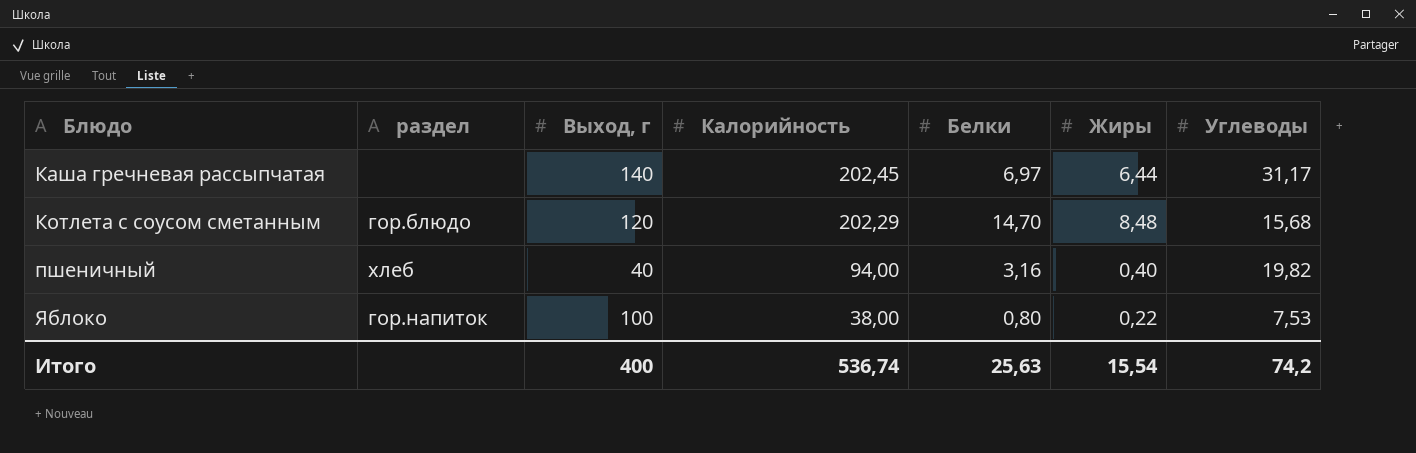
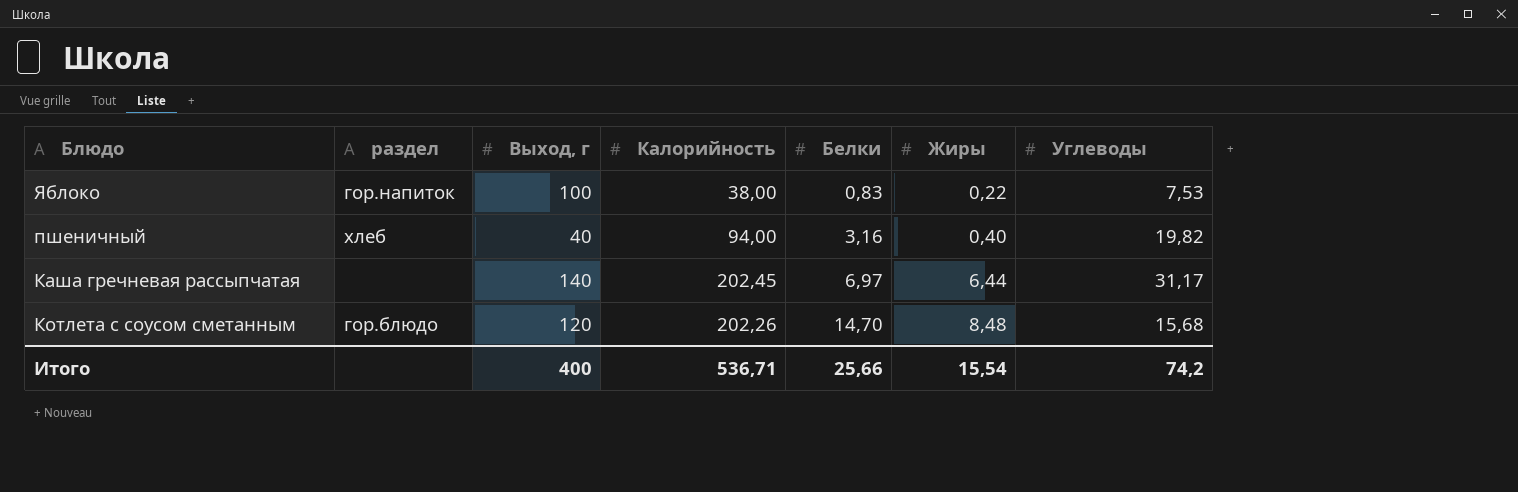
row order: Блюдо ascending -> Белки ascending
Яблоко | Белки: 0,80 -> 0,83
Котлета с соусом сметанным | Калорийность: 202,29 -> 202,26
Итого | Калорийность: 536,74 -> 536,71
Итого | Белки: 25,63 -> 25,66

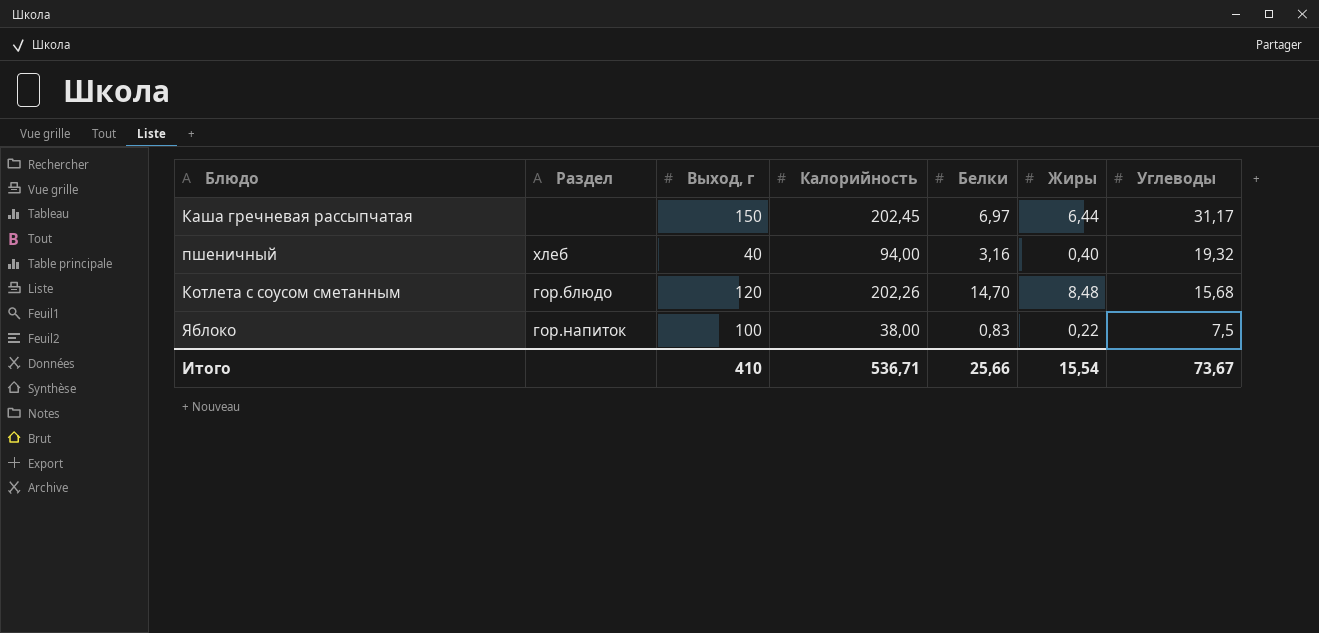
row order: Белки ascending -> Углеводы descending
column name: раздел -> Раздел
Каша гречневая рассыпчатая | Выход, г: 140 -> 150
пшеничный | Углеводы: 19,82 -> 19,32
Яблоко | Углеводы: 7,53 -> 7,5
Итого | Выход, г: 400 -> 410
Итого | Углеводы: 74,2 -> 73,67

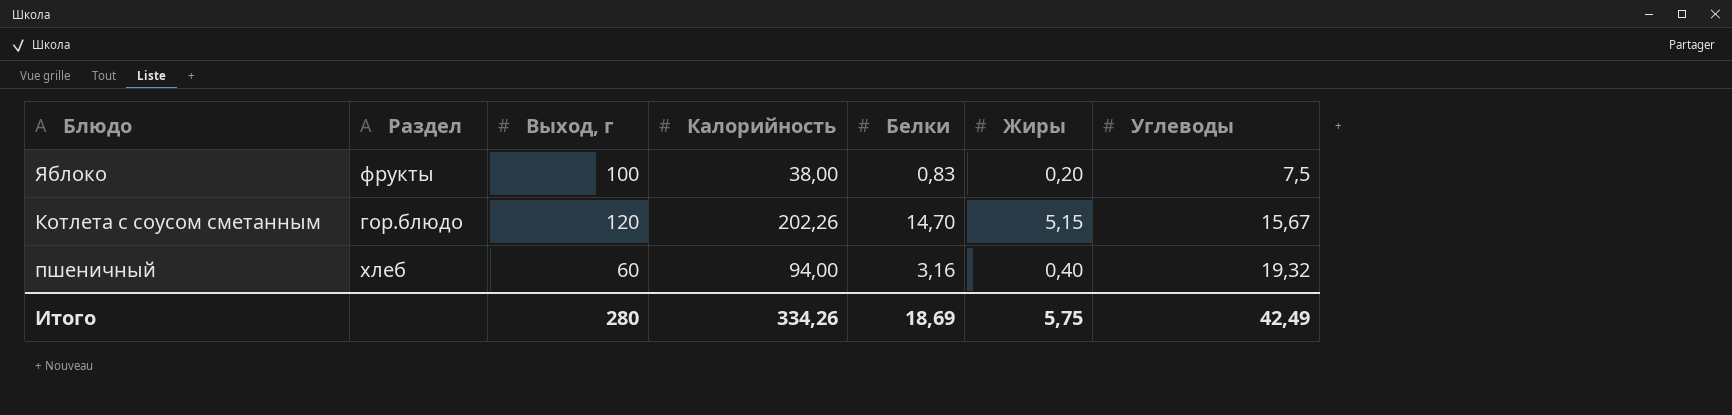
row order: Углеводы descending -> Углеводы ascending
row Каша гречневая рассыпчатая: none | 150 | 202,45 | 6,97 | 6,44 | 31,17 -> none
Яблоко | Раздел: гор.напиток -> фрукты
Яблоко | Жиры: 0,22 -> 0,20
Котлета с соусом сметанным | Жиры: 8,48 -> 5,15
Котлета с соусом сметанным | Углеводы: 15,68 -> 15,67
пшеничный | Выход, г: 40 -> 60
Итого | Выход, г: 410 -> 280
Итого | Калорийность: 536,71 -> 334,26
Итого | Белки: 25,66 -> 18,69
Итого | Жиры: 15,54 -> 5,75
Итого | Углеводы: 73,67 -> 42,49

